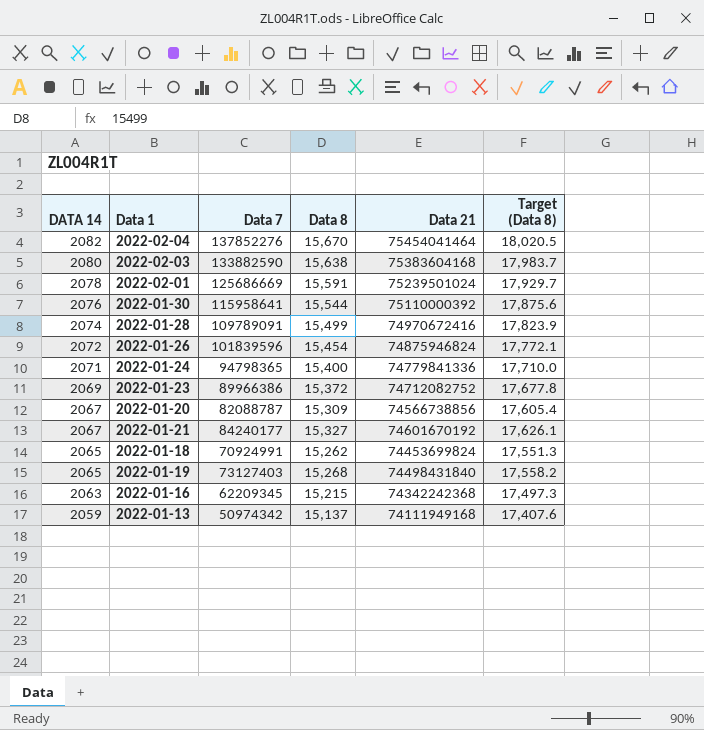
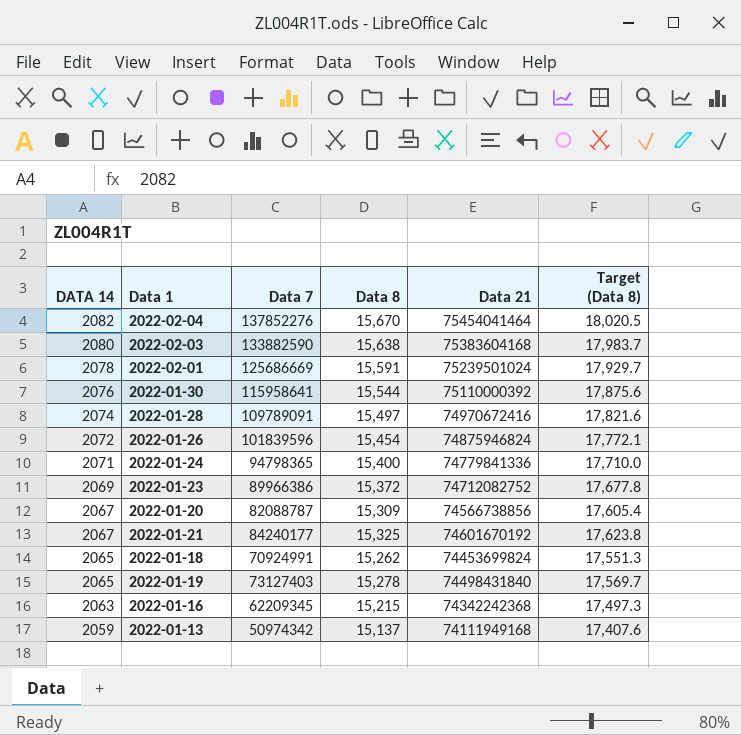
2022-01-28 | Data 8: 15,499 -> 15,497
2022-01-28 | Target (Data 8): 17,823.9 -> 17,821.6
2022-01-21 | Data 8: 15,327 -> 15,325
2022-01-21 | Target (Data 8): 17,626.1 -> 17,623.8
2022-01-19 | Data 8: 15,268 -> 15,278
2022-01-19 | Target (Data 8): 17,558.2 -> 17,569.7

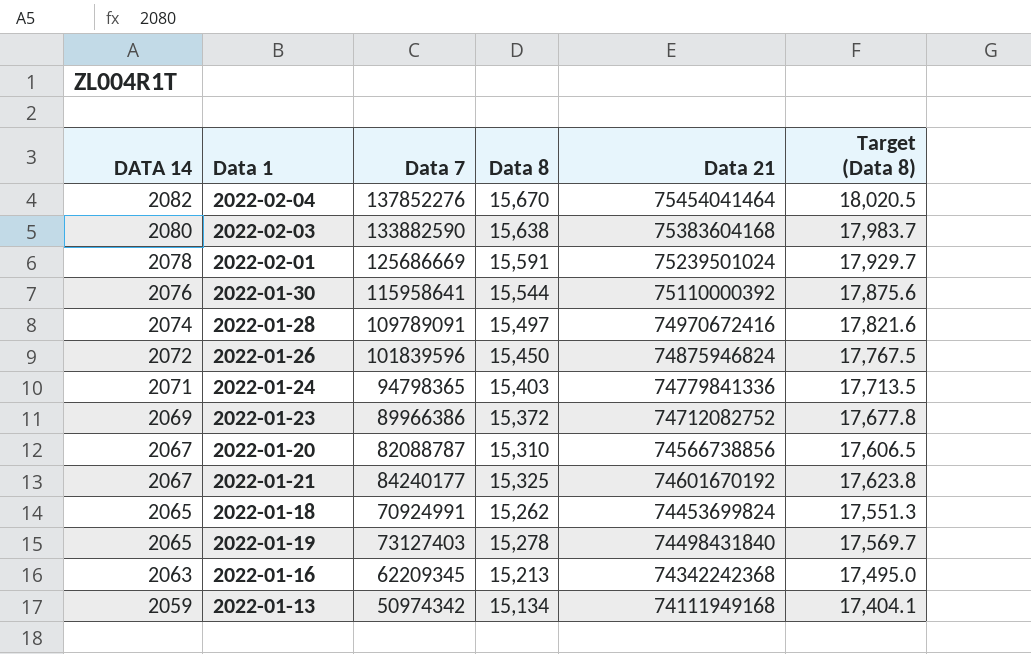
2022-01-26 | Data 8: 15,454 -> 15,450
2022-01-26 | Target (Data 8): 17,772.1 -> 17,767.5
2022-01-24 | Data 8: 15,400 -> 15,403
2022-01-24 | Target (Data 8): 17,710.0 -> 17,713.5
2022-01-20 | Data 8: 15,309 -> 15,310
2022-01-20 | Target (Data 8): 17,605.4 -> 17,606.5
2022-01-16 | Data 8: 15,215 -> 15,213
2022-01-16 | Target (Data 8): 17,497.3 -> 17,495.0
2022-01-13 | Data 8: 15,137 -> 15,134
2022-01-13 | Target (Data 8): 17,407.6 -> 17,404.1

